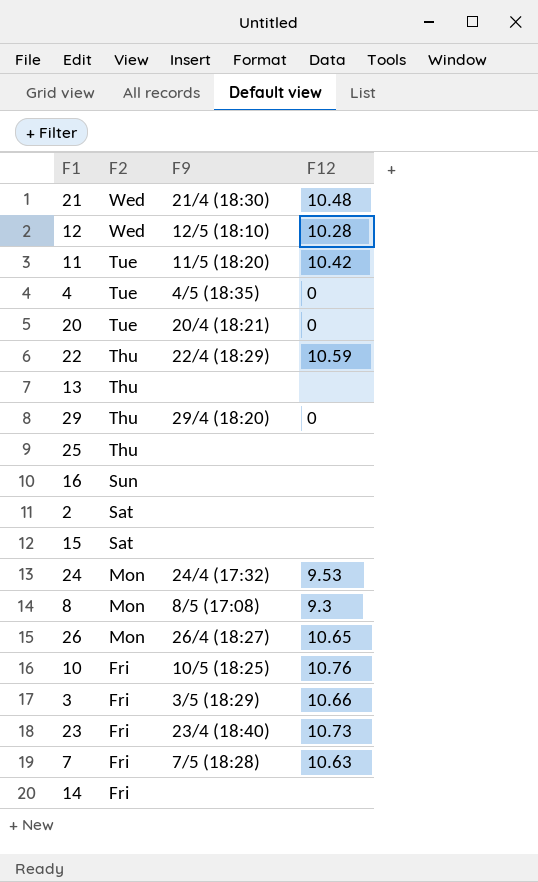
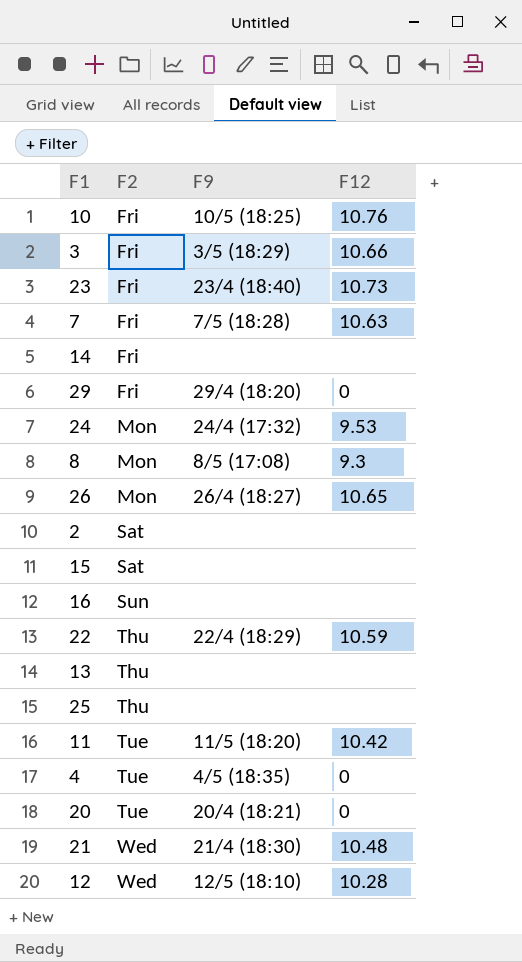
row order: F2 descending -> F2 ascending
29 | F2: Thu -> Fri

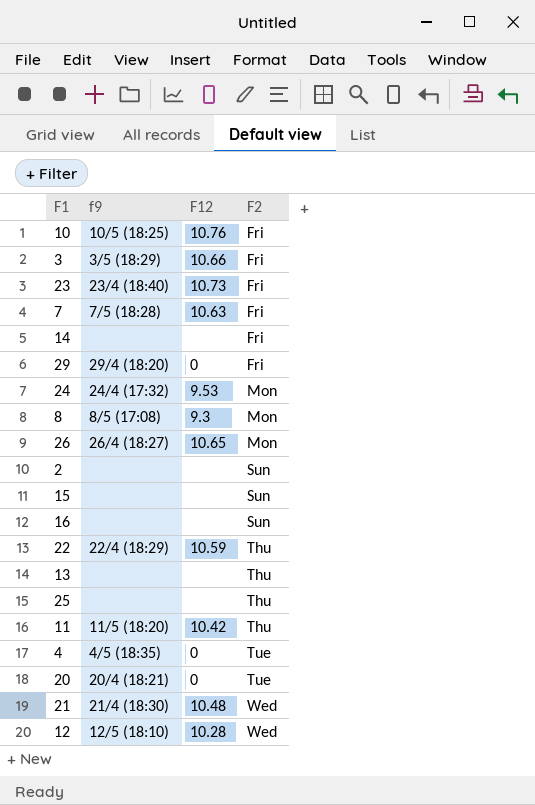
column name: F9 -> f9
column F2 | position: 2 -> 4
2 | F2: Sat -> Sun
15 | F2: Sat -> Sun
11 | F2: Tue -> Thu

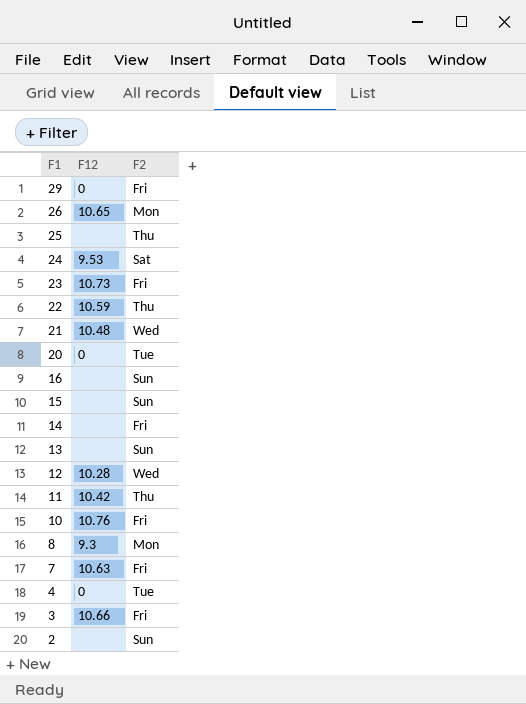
row order: F2 ascending -> F1 descending
column f9 | position: 2 -> none
24 | F2: Mon -> Sat
13 | F2: Thu -> Sun

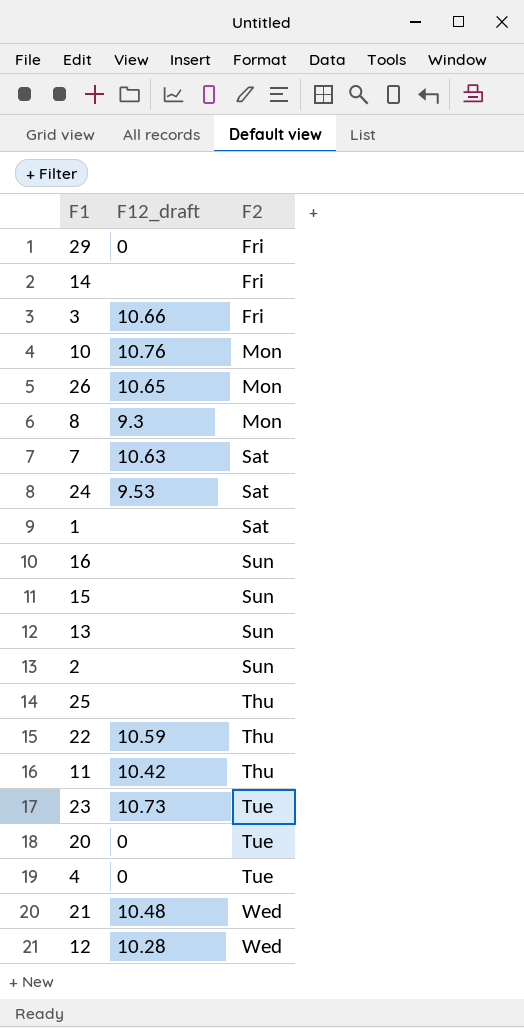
row order: F1 descending -> F2 ascending
column name: F12 -> F12_draft
10 | F2: Fri -> Mon
7 | F2: Fri -> Sat
row 1: none -> none | Sat
23 | F2: Fri -> Tue

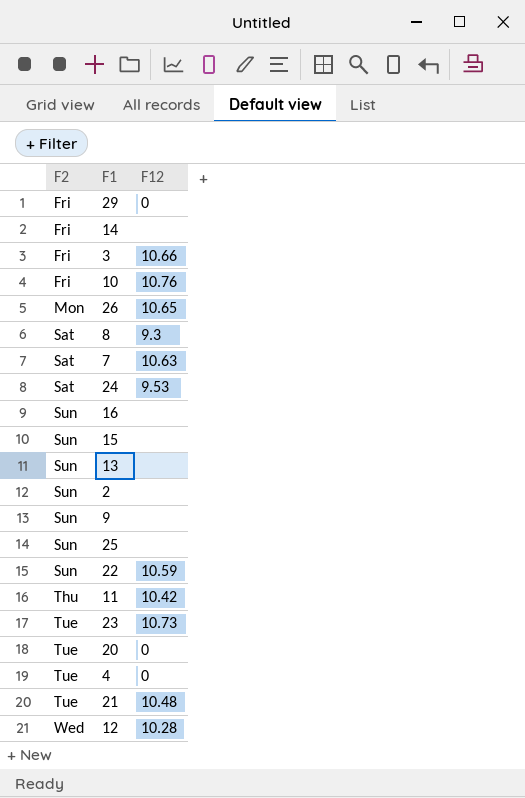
column F2 | position: 3 -> 1
column name: F12_draft -> F12
row 1: none | Sat -> none
10 | F2: Mon -> Fri
8 | F2: Mon -> Sat
row 9: none -> Sun | none
25 | F2: Thu -> Sun
22 | F2: Thu -> Sun
21 | F2: Wed -> Tue

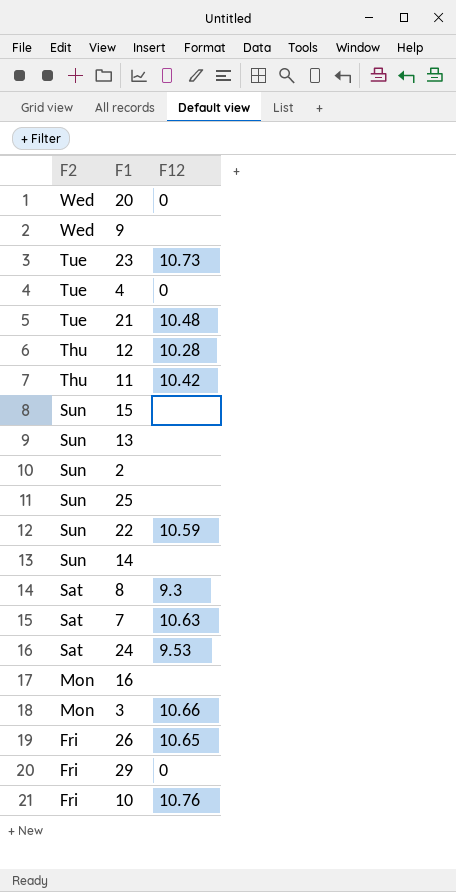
row order: F2 ascending -> F2 descending
20 | F2: Tue -> Wed
9 | F2: Sun -> Wed
12 | F2: Wed -> Thu
14 | F2: Fri -> Sun
16 | F2: Sun -> Mon
3 | F2: Fri -> Mon
26 | F2: Mon -> Fri

